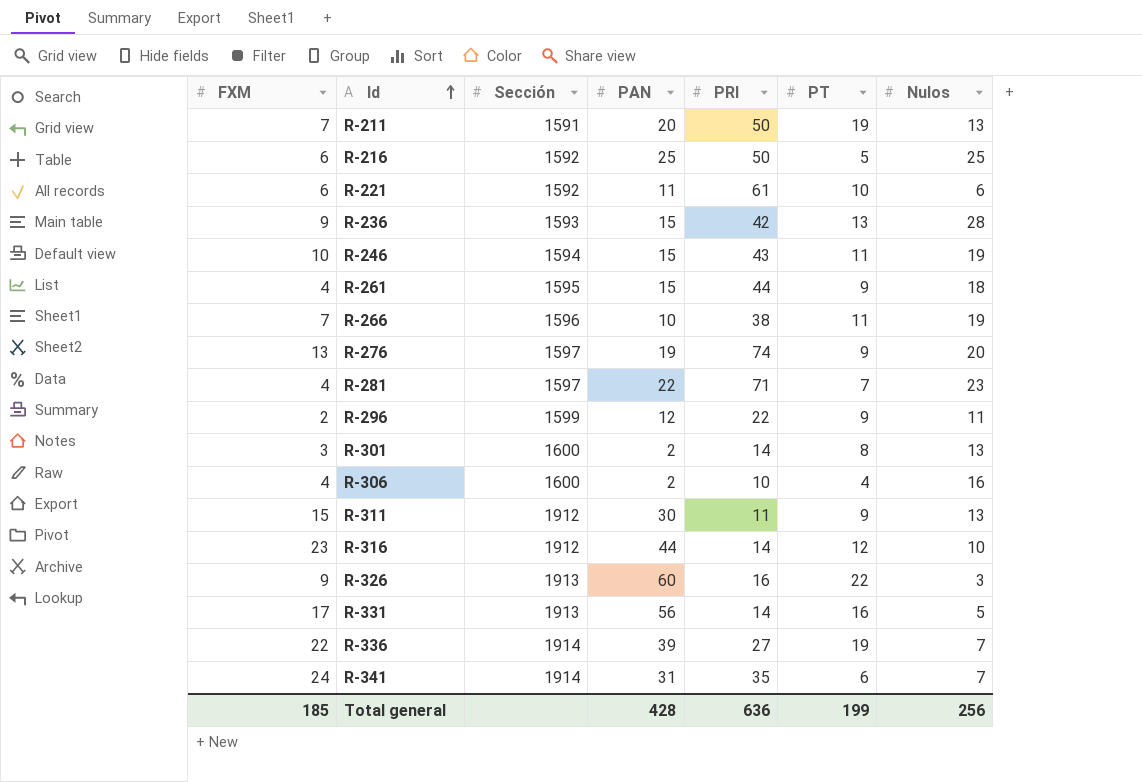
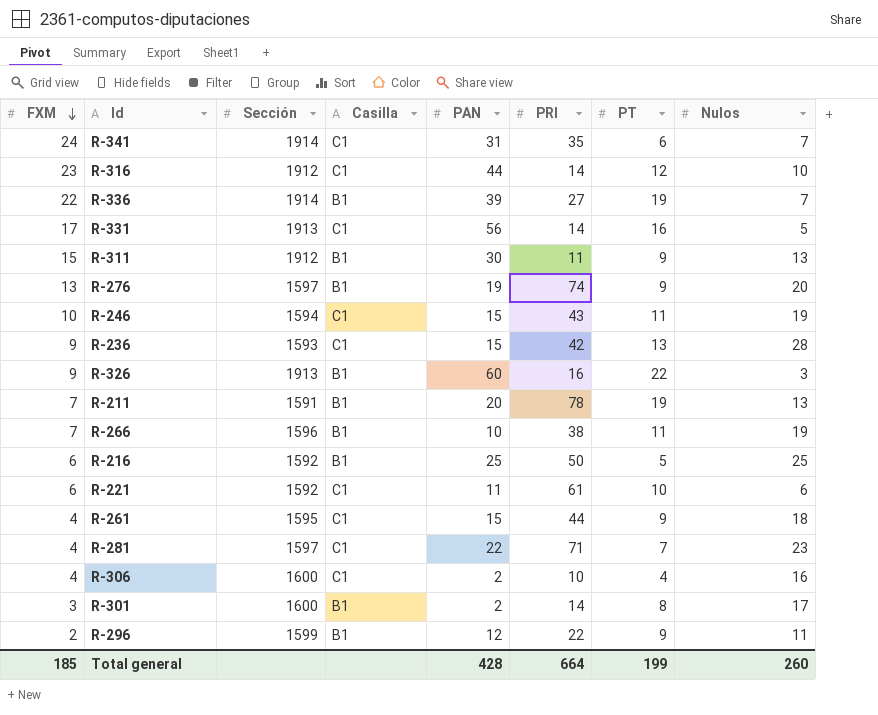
row order: Id ascending -> FXM descending
column Casilla | position: none -> 4
R-211 | PRI: 50 -> 78
R-301 | Nulos: 13 -> 17
Total general | PRI: 636 -> 664
Total general | Nulos: 256 -> 260

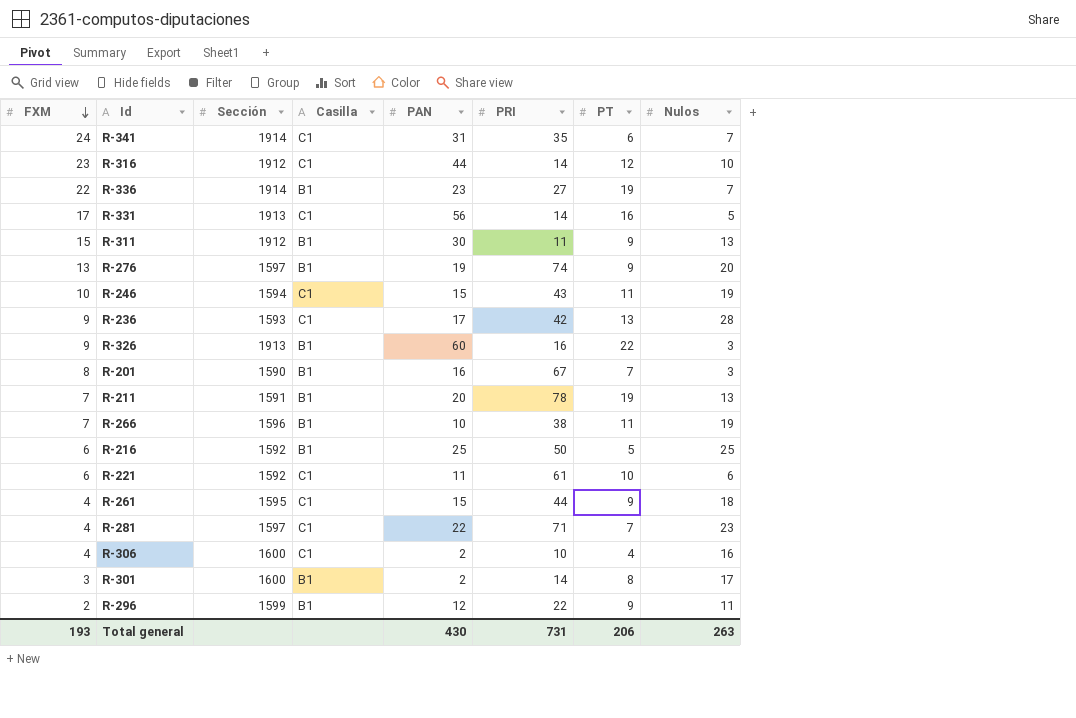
R-336 | PAN: 39 -> 23
R-236 | PAN: 15 -> 17
row R-201: none -> 8 | 1590 | B1 | 16 | 67 | 7 | 3
Total general | FXM: 185 -> 193
Total general | PAN: 428 -> 430
Total general | PRI: 664 -> 731
Total general | PT: 199 -> 206
Total general | Nulos: 260 -> 263

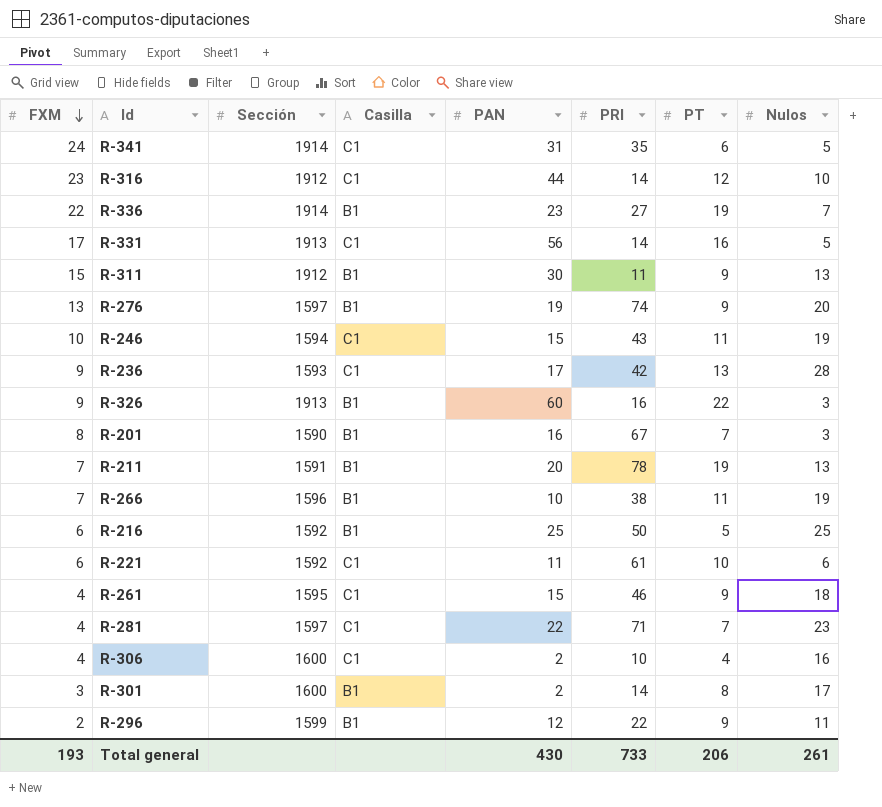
R-341 | Nulos: 7 -> 5
R-261 | PRI: 44 -> 46
Total general | PRI: 731 -> 733
Total general | Nulos: 263 -> 261

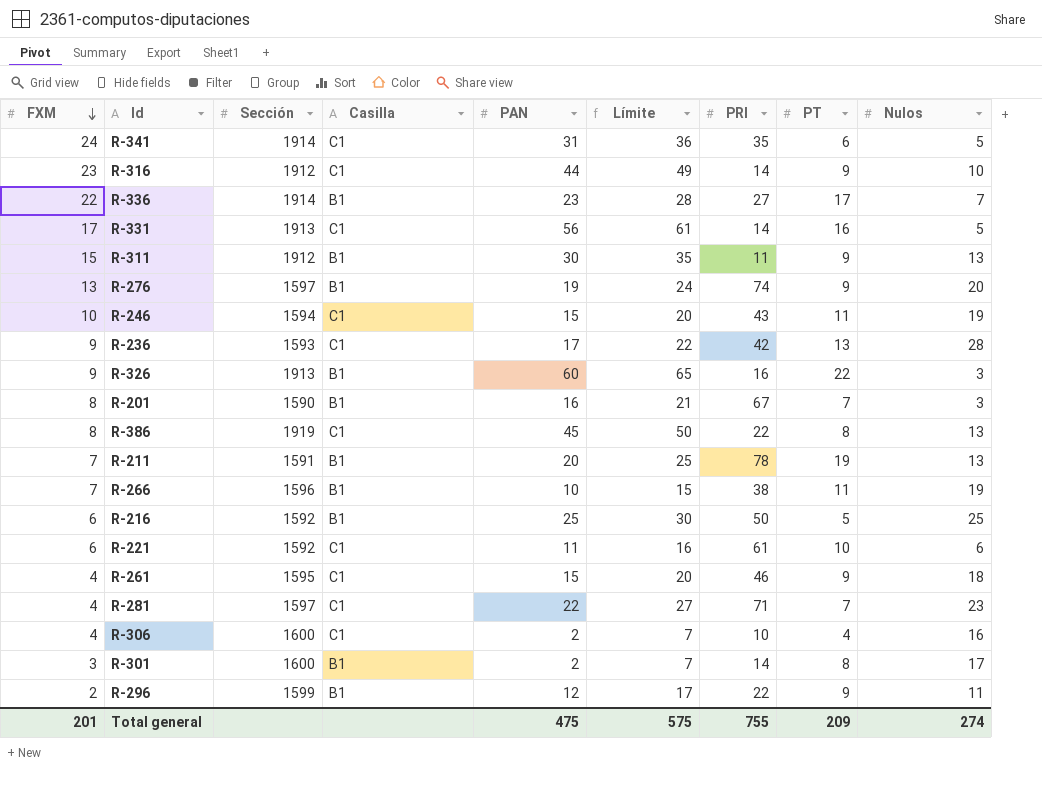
column Límite | formula: none -> [PAN] + 5
R-316 | PT: 12 -> 9
R-336 | PT: 19 -> 17
row R-386: none -> 8 | 1919 | C1 | 45 | 50 | 22 | 8 | 13
Total general | FXM: 193 -> 201
Total general | PAN: 430 -> 475
Total general | PRI: 733 -> 755
Total general | PT: 206 -> 209
Total general | Nulos: 261 -> 274

